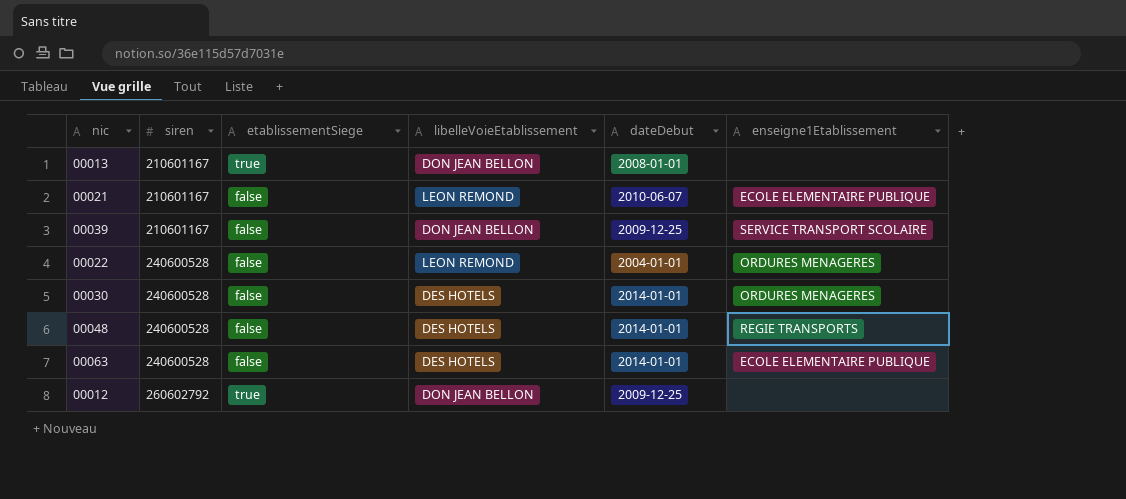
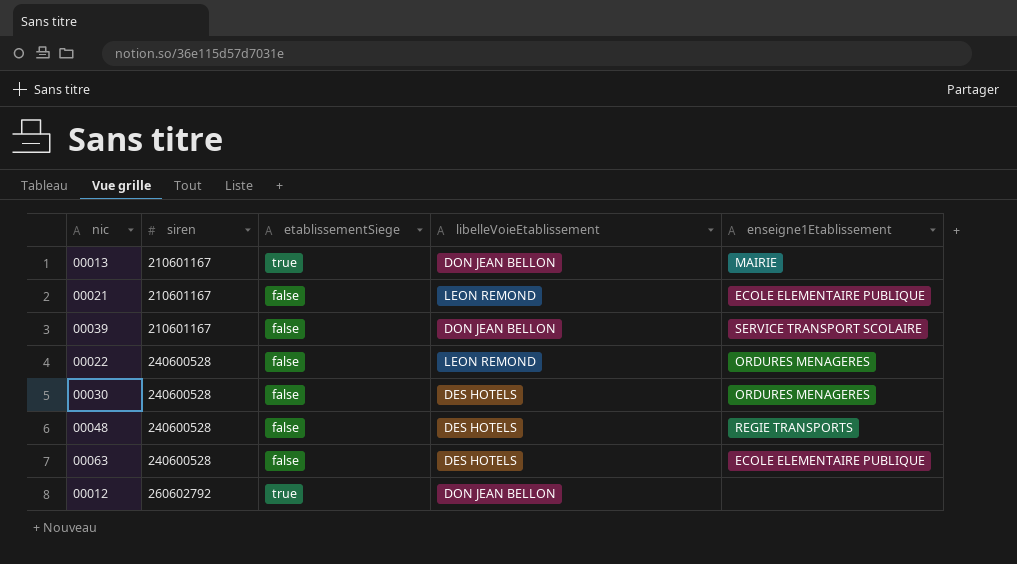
column dateDebut | position: 5 -> none
00013 | enseigne1Etablissement: none -> MAIRIE

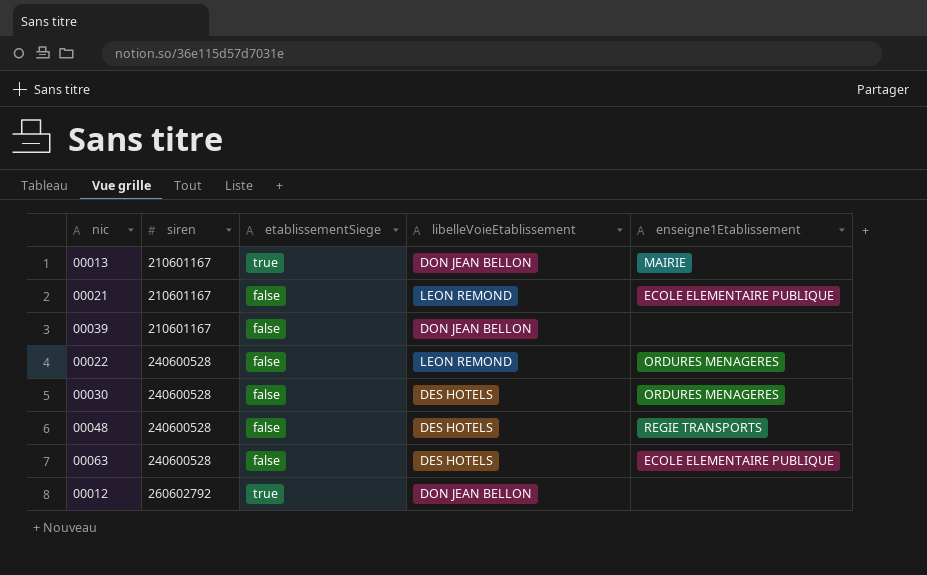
00039 | enseigne1Etablissement: SERVICE TRANSPORT SCOLAIRE -> none

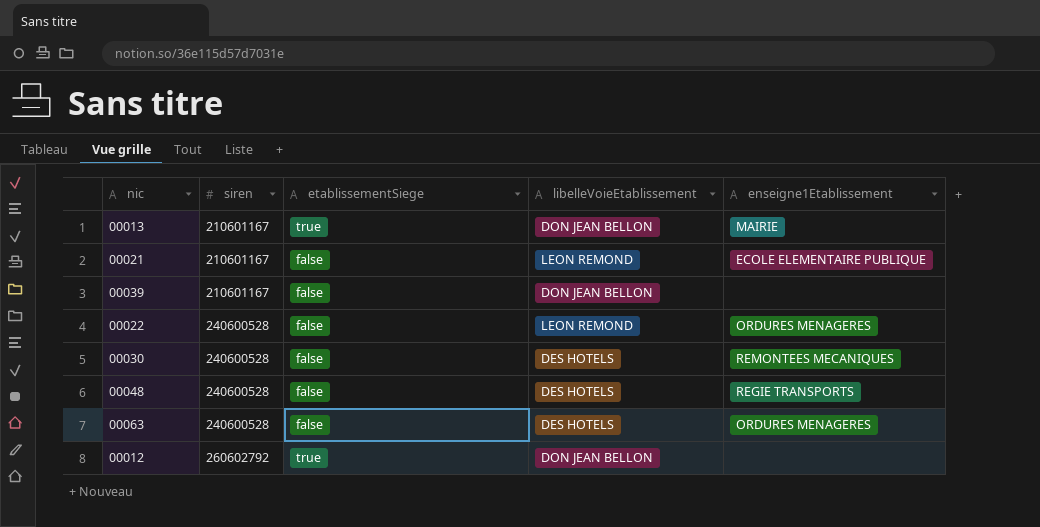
00030 | enseigne1Etablissement: ORDURES MENAGERES -> REMONTEES MECANIQUES
00063 | enseigne1Etablissement: ECOLE ELEMENTAIRE PUBLIQUE -> ORDURES MENAGERES

